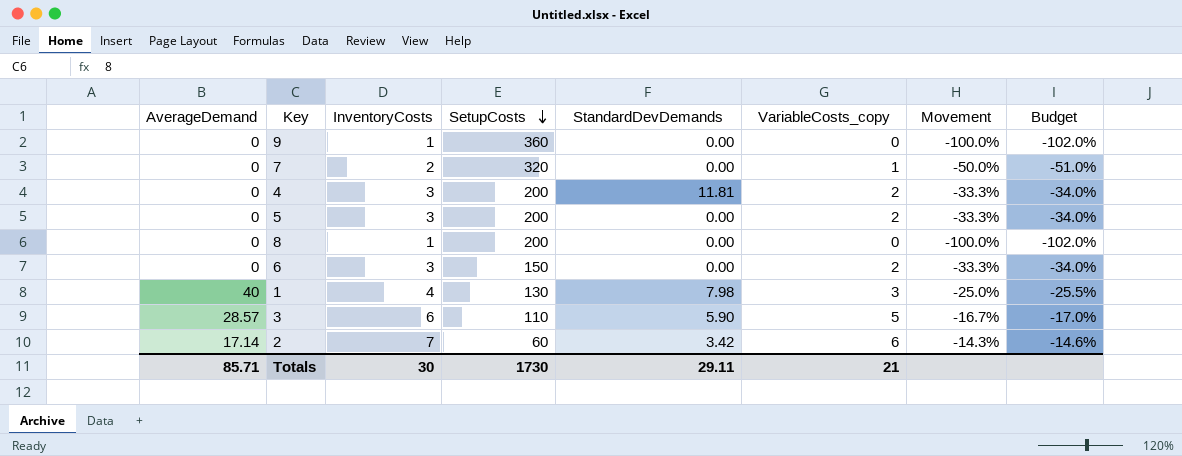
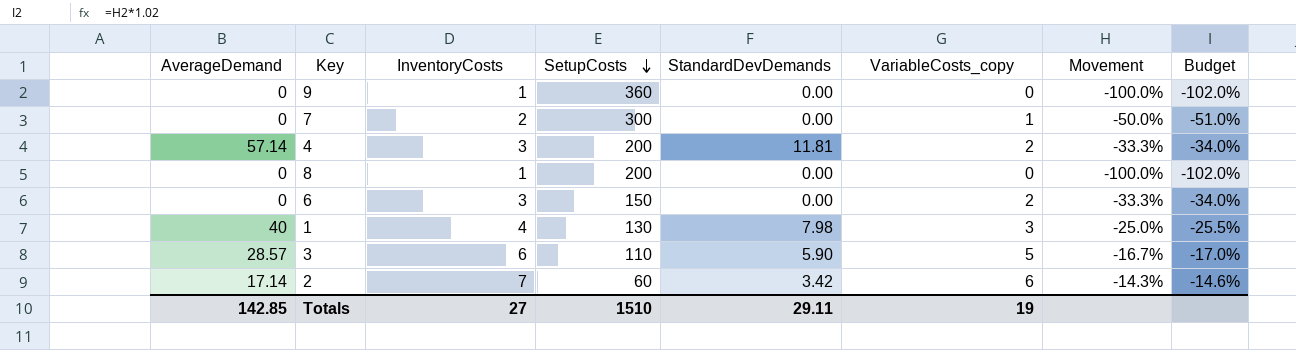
row 5: 0 | 3 | 200 | 0.00 | 2 | -33.3% | -34.0% -> none
7 | SetupCosts: 320 -> 300
4 | AverageDemand: 0 -> 57.14
Totals | AverageDemand: 85.71 -> 142.85
Totals | InventoryCosts: 30 -> 27
Totals | SetupCosts: 1730 -> 1510
Totals | VariableCosts_copy: 21 -> 19

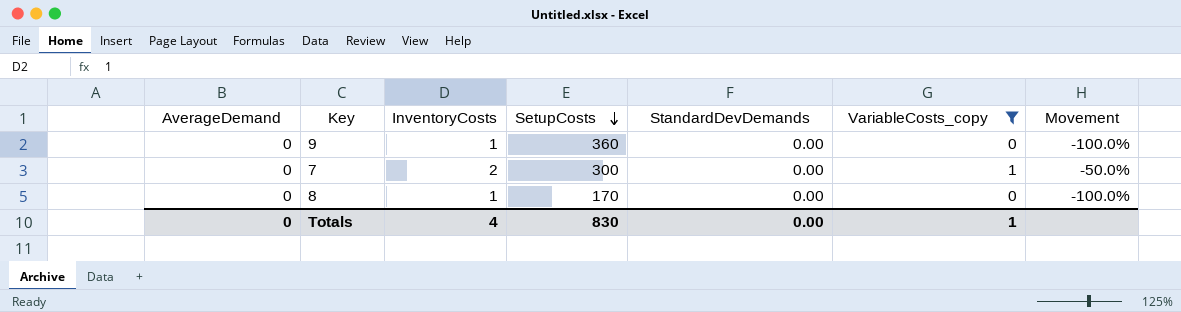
filter: none -> VariableCosts_copy <= 1
column Budget | formula: [Movement] * 1.02 -> none
8 | SetupCosts: 200 -> 170
Totals | AverageDemand: 142.85 -> 0
Totals | InventoryCosts: 27 -> 4
Totals | SetupCosts: 1510 -> 830
Totals | StandardDevDemands: 29.11 -> 0.00
Totals | VariableCosts_copy: 19 -> 1

